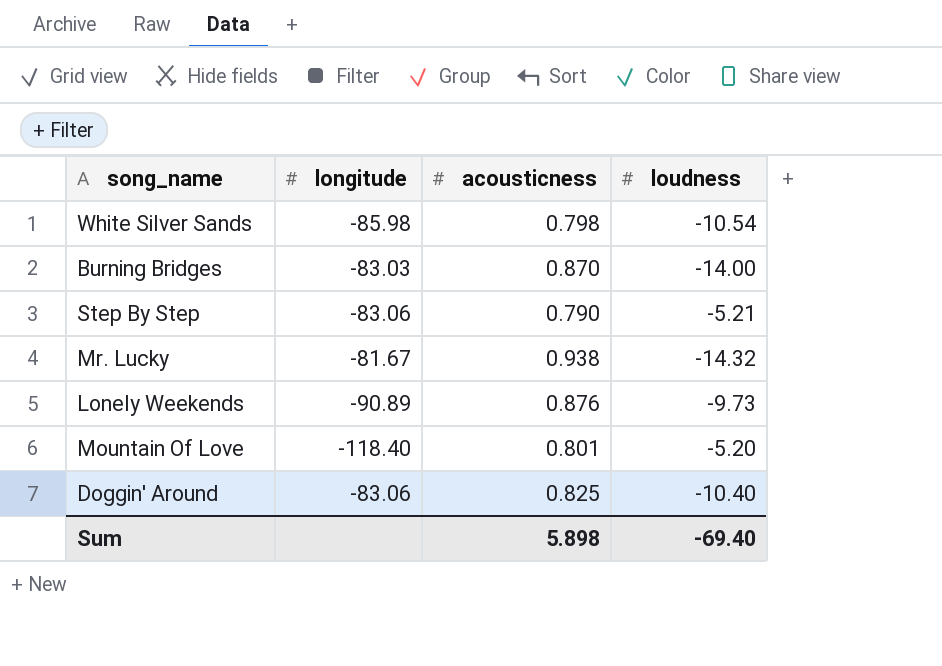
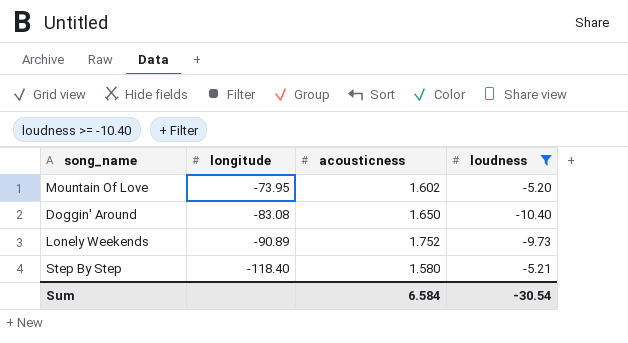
filter: none -> loudness >= -10.40
row order: none -> longitude descending
Mountain Of Love | longitude: -118.40 -> -73.95
Mountain Of Love | acousticness: 0.801 -> 1.602
Doggin' Around | longitude: -83.06 -> -83.08
Doggin' Around | acousticness: 0.825 -> 1.650
Lonely Weekends | acousticness: 0.876 -> 1.752
Step By Step | longitude: -83.06 -> -118.40
Step By Step | acousticness: 0.790 -> 1.580
Sum | acousticness: 5.898 -> 6.584
Sum | loudness: -69.40 -> -30.54

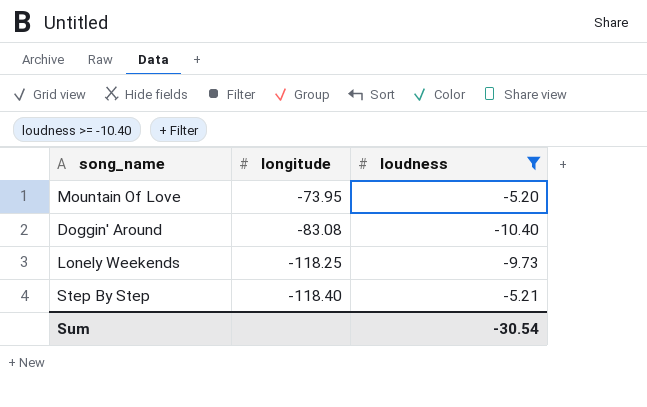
column acousticness | position: 3 -> none
Lonely Weekends | longitude: -90.89 -> -118.25

